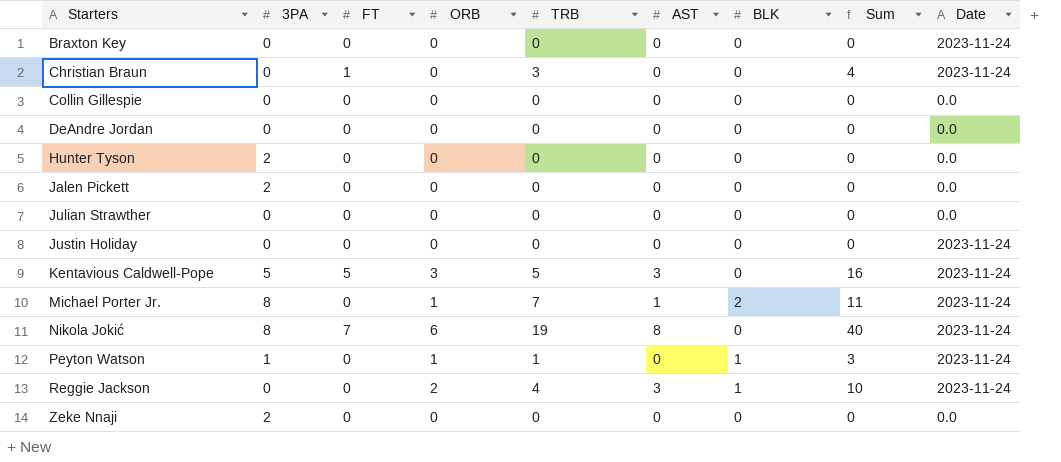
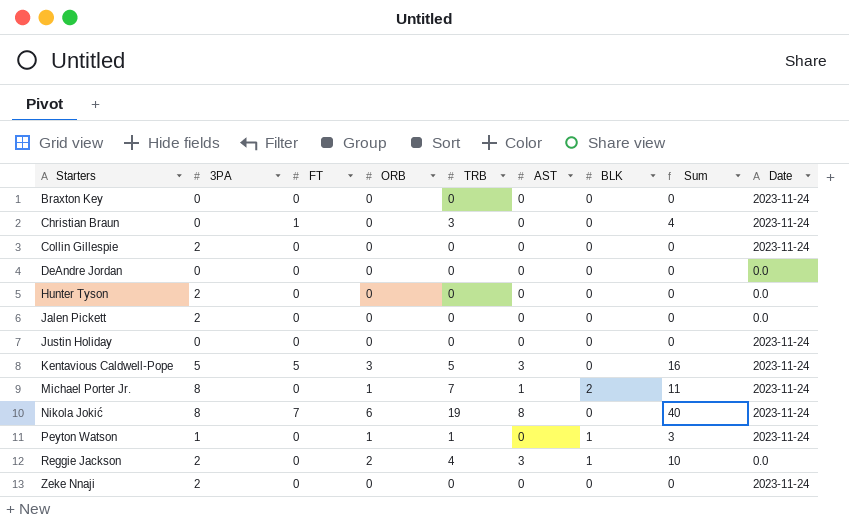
row Julian Strawther: 0 | 0 | 0 | 0 | 0 | 0 | 0 | 0.0 -> none
Collin Gillespie | 3PA: 0 -> 2
Collin Gillespie | Date: 0.0 -> 2023-11-24
Reggie Jackson | 3PA: 0 -> 2
Reggie Jackson | Date: 2023-11-24 -> 0.0
Zeke Nnaji | Date: 0.0 -> 2023-11-24

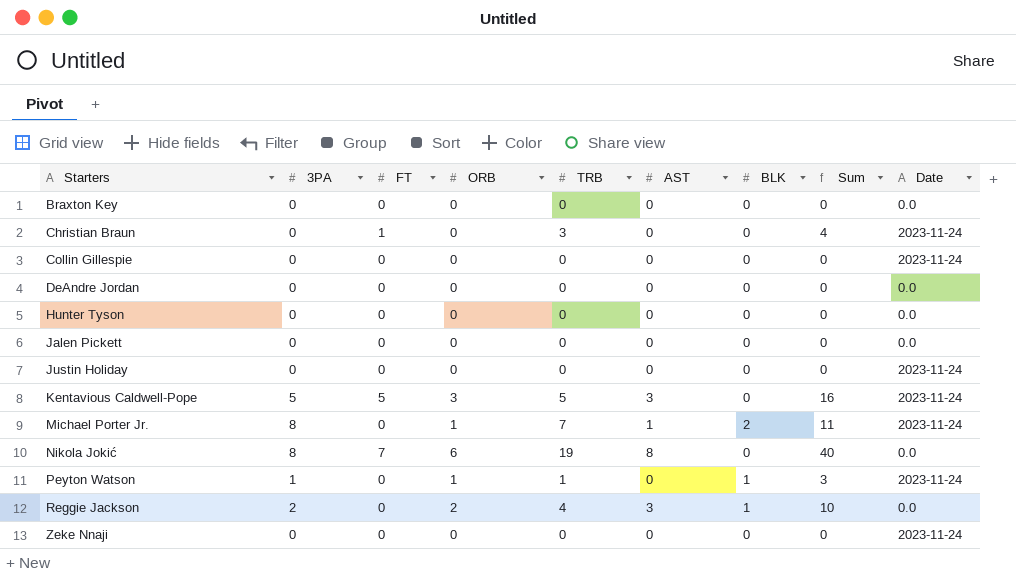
Braxton Key | Date: 2023-11-24 -> 0.0
Collin Gillespie | 3PA: 2 -> 0
Hunter Tyson | 3PA: 2 -> 0
Jalen Pickett | 3PA: 2 -> 0
Nikola Jokić | Date: 2023-11-24 -> 0.0
Zeke Nnaji | 3PA: 2 -> 0

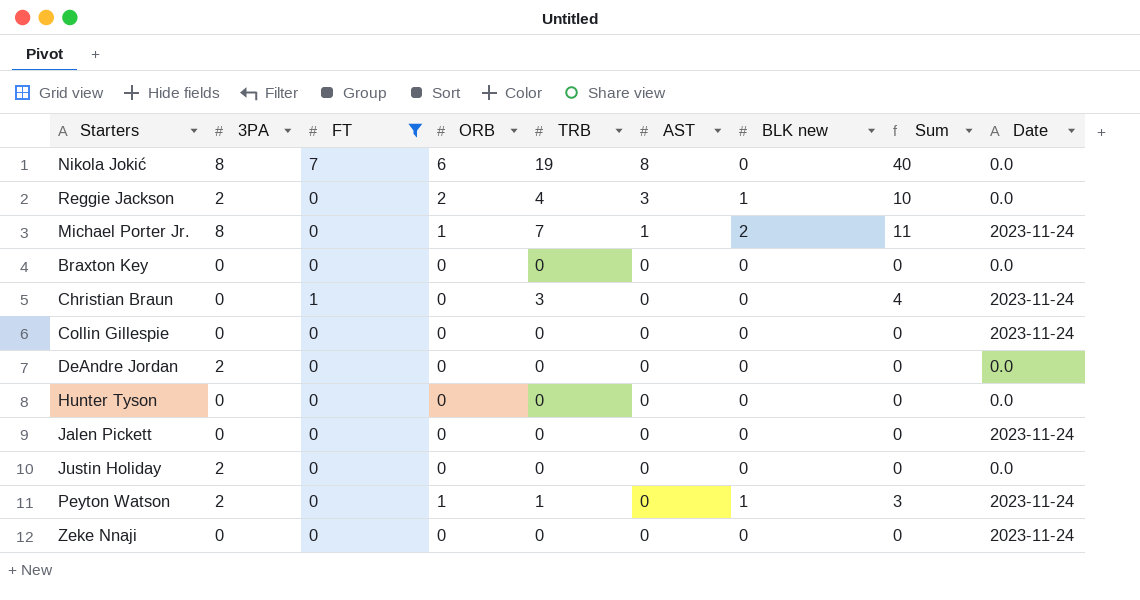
filter: none -> FT != 5
row order: Starters ascending -> AST descending
column name: BLK -> BLK new
DeAndre Jordan | 3PA: 0 -> 2
Jalen Pickett | Date: 0.0 -> 2023-11-24
Justin Holiday | 3PA: 0 -> 2
Justin Holiday | Date: 2023-11-24 -> 0.0
Peyton Watson | 3PA: 1 -> 2

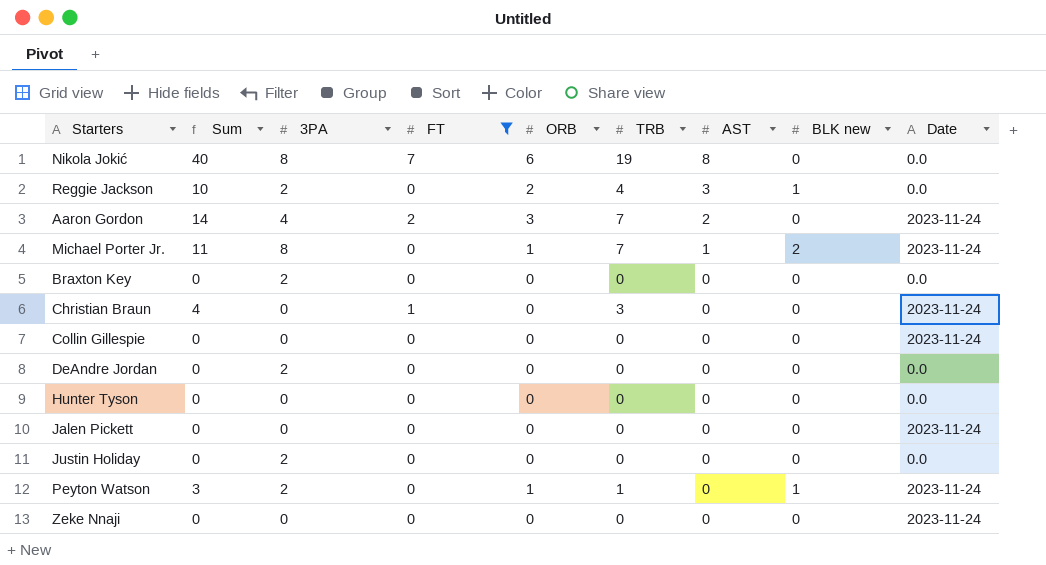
column Sum | position: 8 -> 2
row Aaron Gordon: none -> 14 | 4 | 2 | 3 | 7 | 2 | 0 | 2023-11-24
Braxton Key | 3PA: 0 -> 2

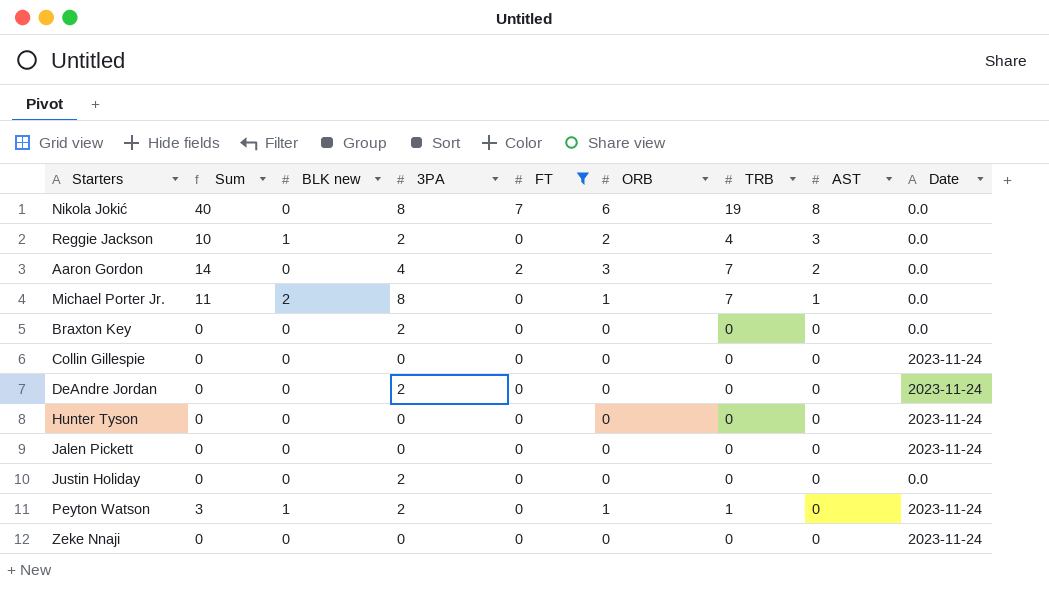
column BLK new | position: 8 -> 3
row Christian Braun: 4 | 0 | 1 | 0 | 3 | 0 | 0 | 2023-11-24 -> none
Aaron Gordon | Date: 2023-11-24 -> 0.0
Michael Porter Jr. | Date: 2023-11-24 -> 0.0
DeAndre Jordan | Date: 0.0 -> 2023-11-24
Hunter Tyson | Date: 0.0 -> 2023-11-24

